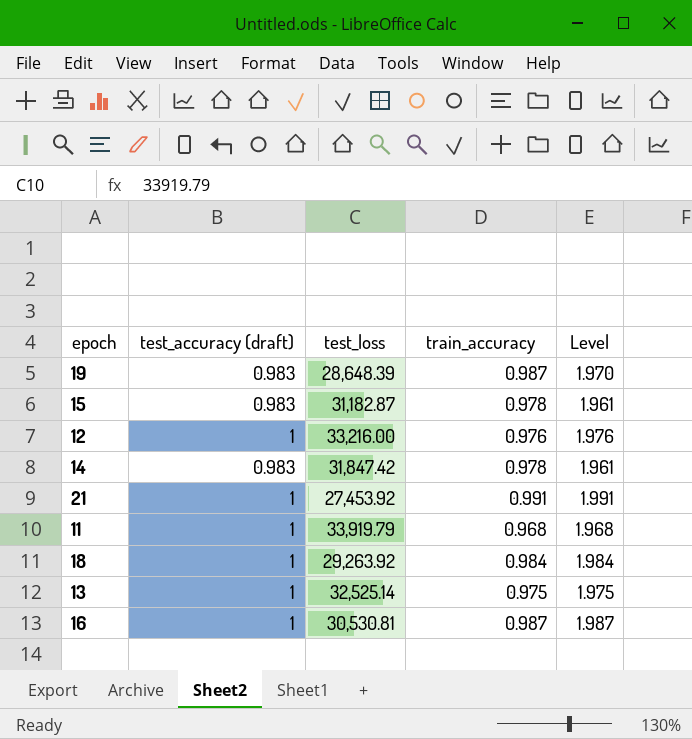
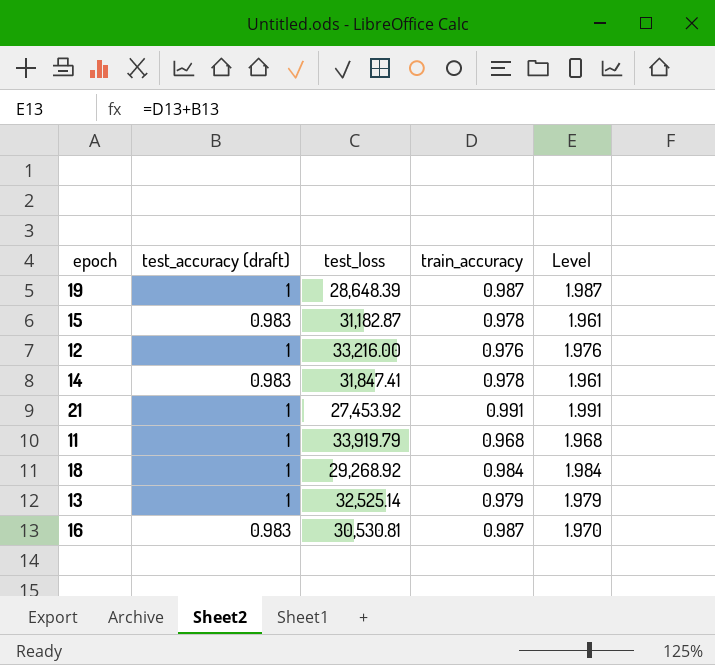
19 | test_accuracy (draft): 0.983 -> 1
19 | Level: 1.970 -> 1.987
14 | test_loss: 31,847.42 -> 31,847.41
18 | test_loss: 29,263.92 -> 29,268.92
13 | train_accuracy: 0.975 -> 0.979
13 | Level: 1.975 -> 1.979
16 | test_accuracy (draft): 1 -> 0.983
16 | Level: 1.987 -> 1.970

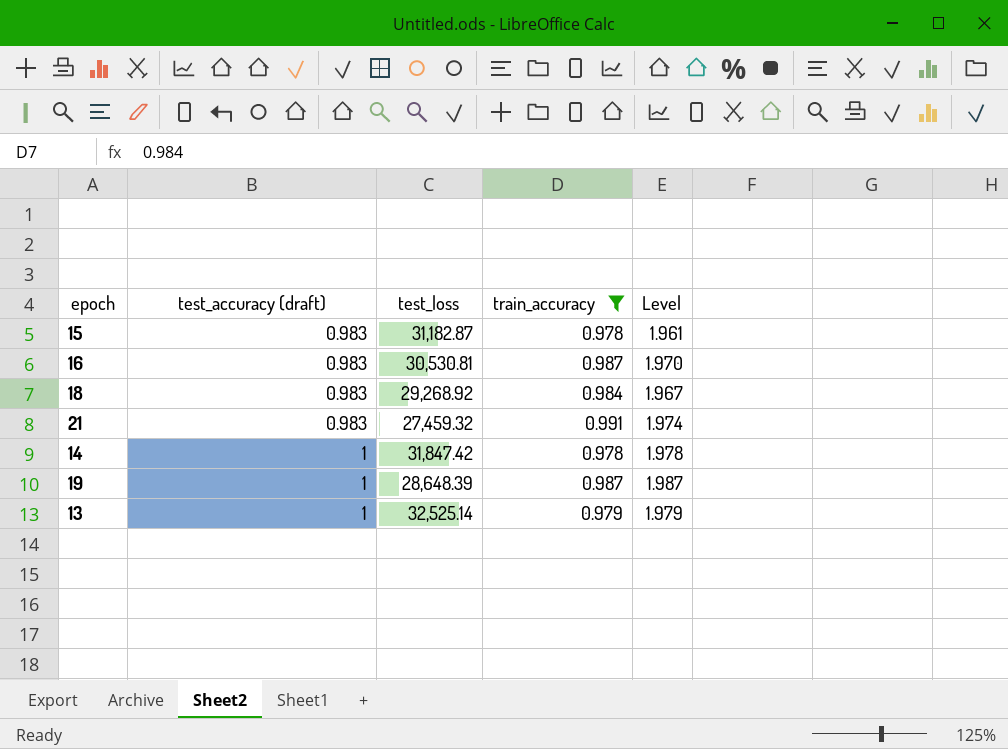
filter: none -> train_accuracy >= 0.978
row order: none -> test_accuracy (draft) ascending
18 | test_accuracy (draft): 1 -> 0.983
18 | Level: 1.984 -> 1.967
21 | test_accuracy (draft): 1 -> 0.983
21 | test_loss: 27,453.92 -> 27,459.32
21 | Level: 1.991 -> 1.974
14 | test_accuracy (draft): 0.983 -> 1
14 | test_loss: 31,847.41 -> 31,847.42
14 | Level: 1.961 -> 1.978

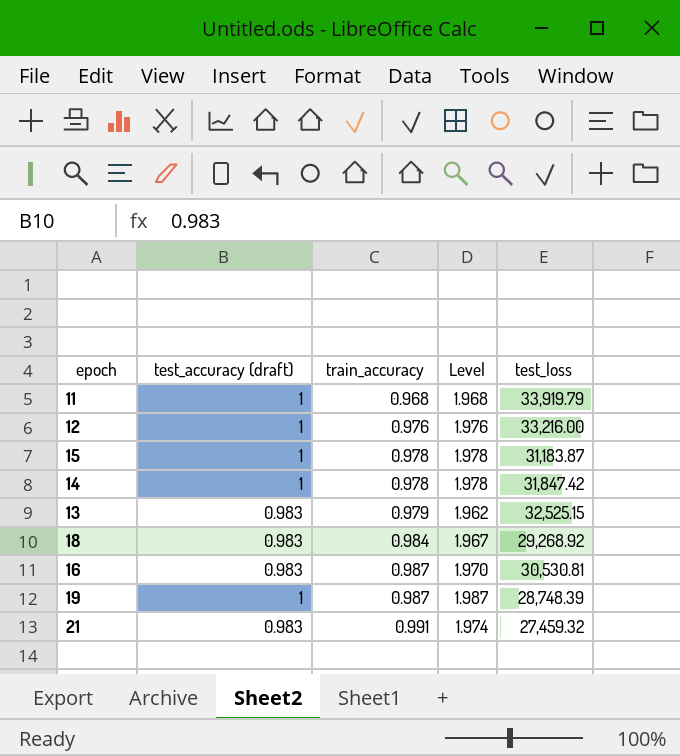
filter: train_accuracy >= 0.978 -> none
row order: test_accuracy (draft) ascending -> train_accuracy ascending
column test_loss | position: 3 -> 5
15 | test_accuracy (draft): 0.983 -> 1
15 | Level: 1.961 -> 1.978
15 | test_loss: 31,182.87 -> 31,183.87
13 | test_accuracy (draft): 1 -> 0.983
13 | Level: 1.979 -> 1.962
13 | test_loss: 32,525.14 -> 32,525.15
19 | test_loss: 28,648.39 -> 28,748.39

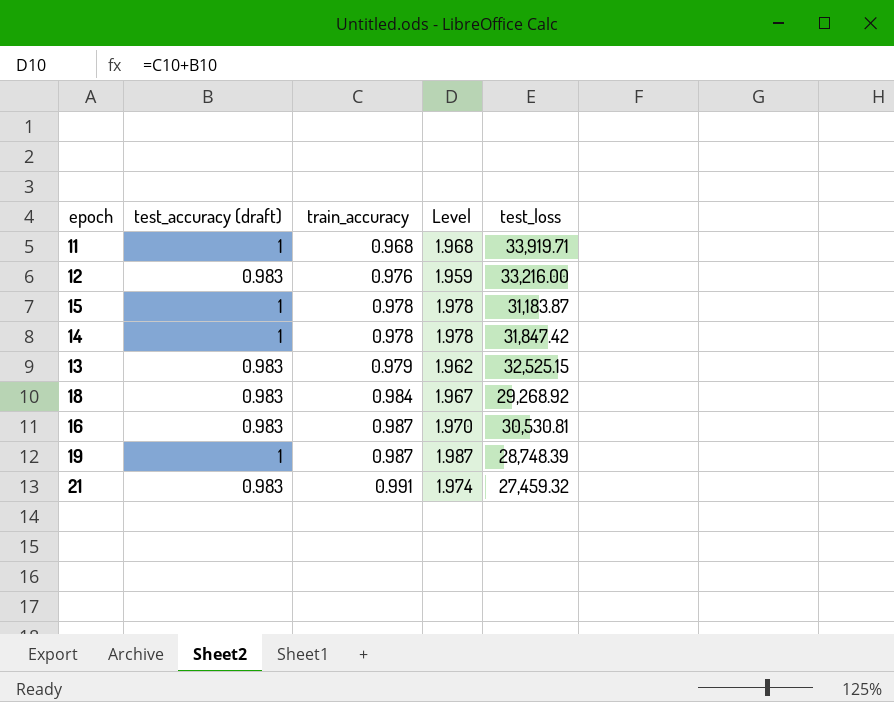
11 | test_loss: 33,919.79 -> 33,919.71
12 | test_accuracy (draft): 1 -> 0.983
12 | Level: 1.976 -> 1.959

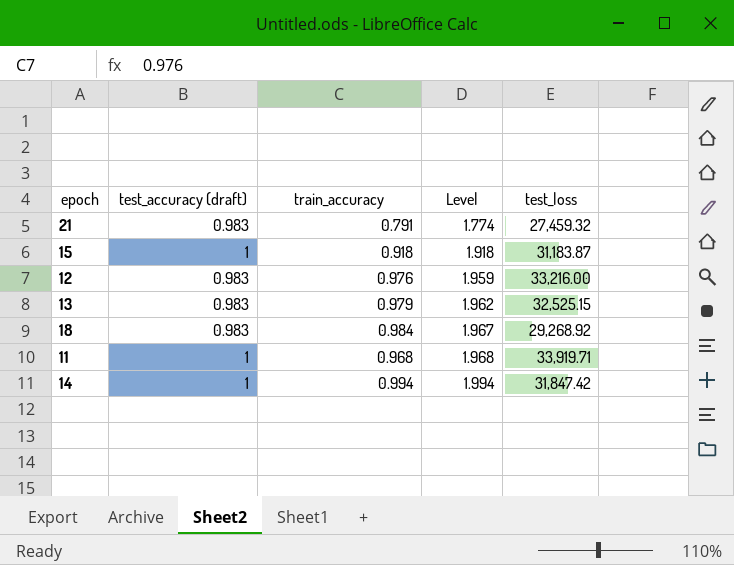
row order: train_accuracy ascending -> Level ascending
row 16: 0.983 | 0.987 | 1.970 | 30,530.81 -> none
row 19: 1 | 0.987 | 1.987 | 28,748.39 -> none
21 | train_accuracy: 0.991 -> 0.791
21 | Level: 1.974 -> 1.774
15 | train_accuracy: 0.978 -> 0.918
15 | Level: 1.978 -> 1.918
14 | train_accuracy: 0.978 -> 0.994
14 | Level: 1.978 -> 1.994

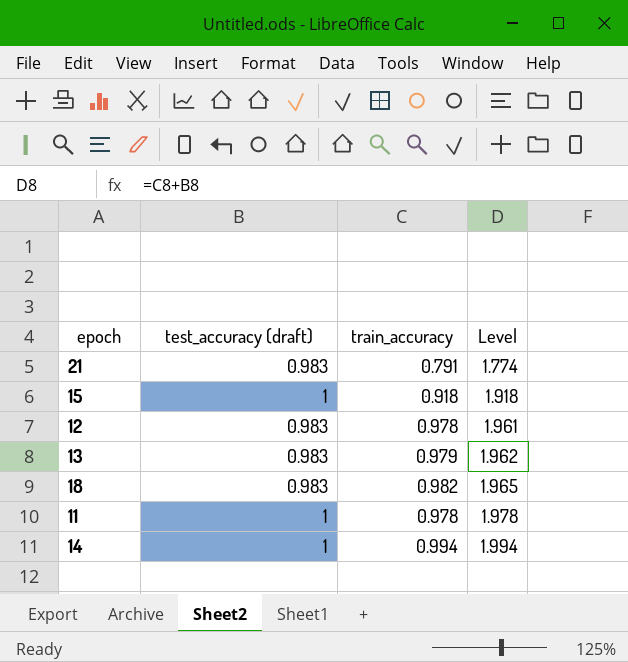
column test_loss | position: 5 -> none
12 | train_accuracy: 0.976 -> 0.978
12 | Level: 1.959 -> 1.961
18 | train_accuracy: 0.984 -> 0.982
18 | Level: 1.967 -> 1.965
11 | train_accuracy: 0.968 -> 0.978
11 | Level: 1.968 -> 1.978

